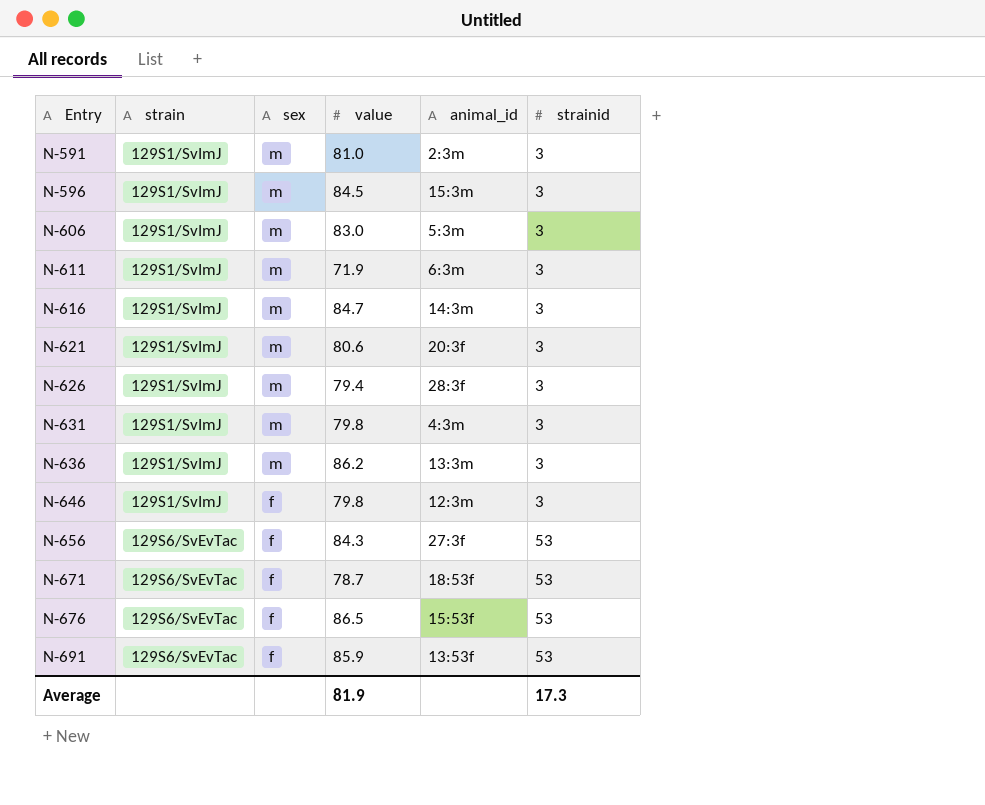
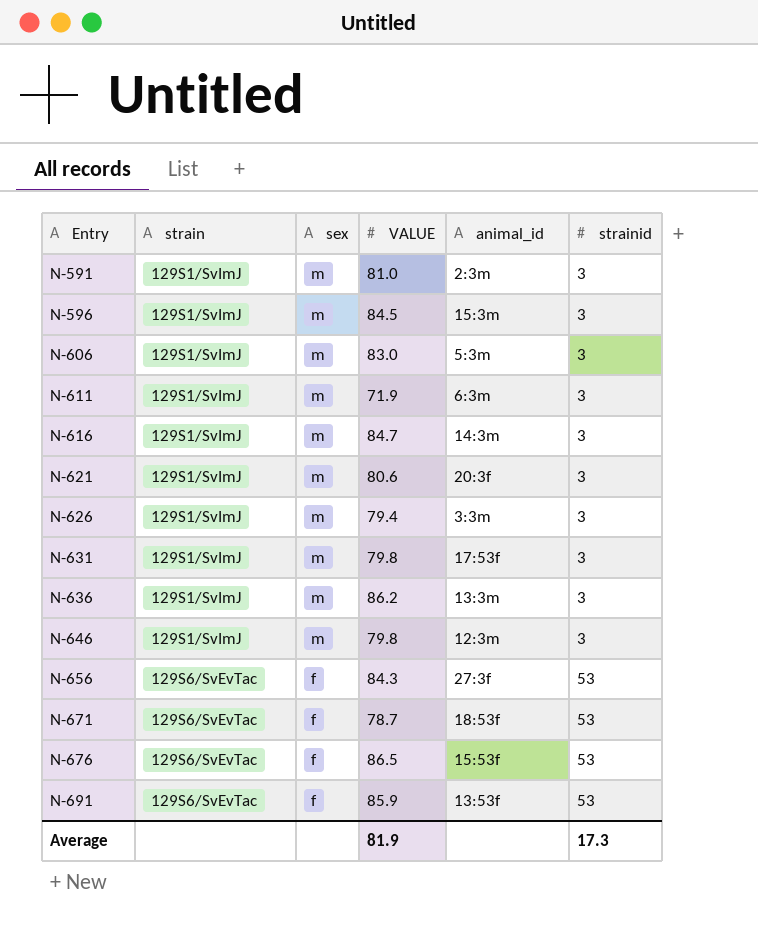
column name: value -> VALUE
N-626 | animal_id: 28:3f -> 3:3m
N-631 | animal_id: 4:3m -> 17:53f
N-646 | sex: f -> m

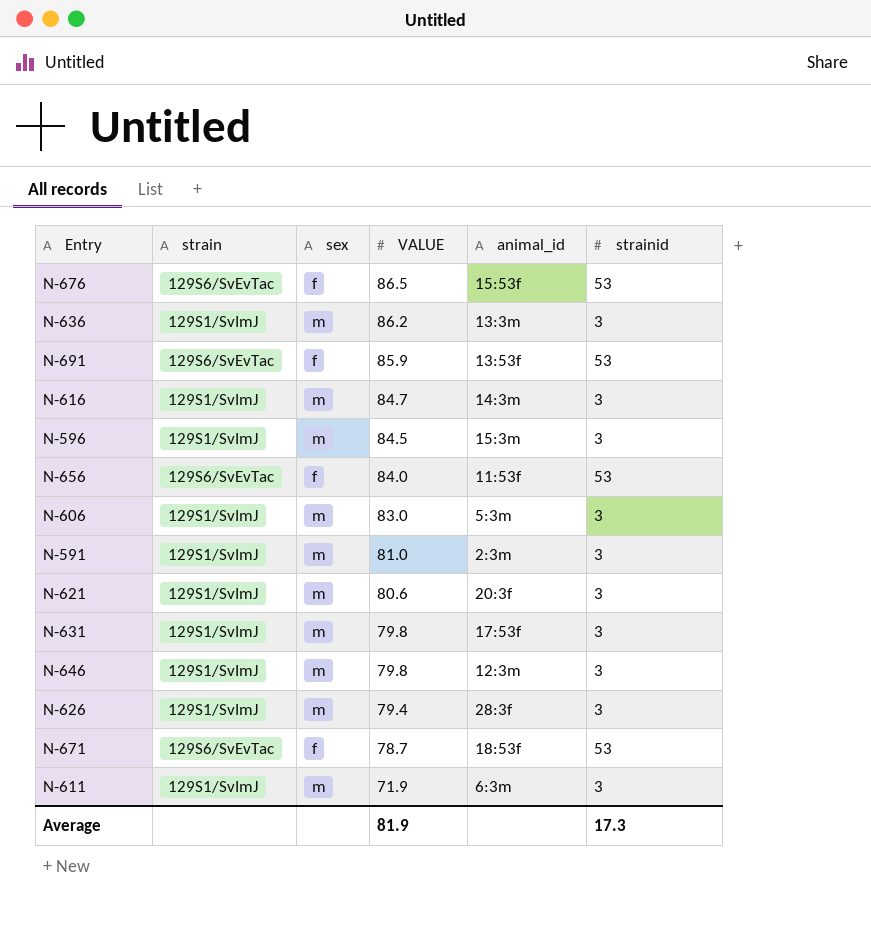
row order: Entry ascending -> VALUE descending
N-656 | VALUE: 84.3 -> 84.0
N-656 | animal_id: 27:3f -> 11:53f
N-626 | animal_id: 3:3m -> 28:3f

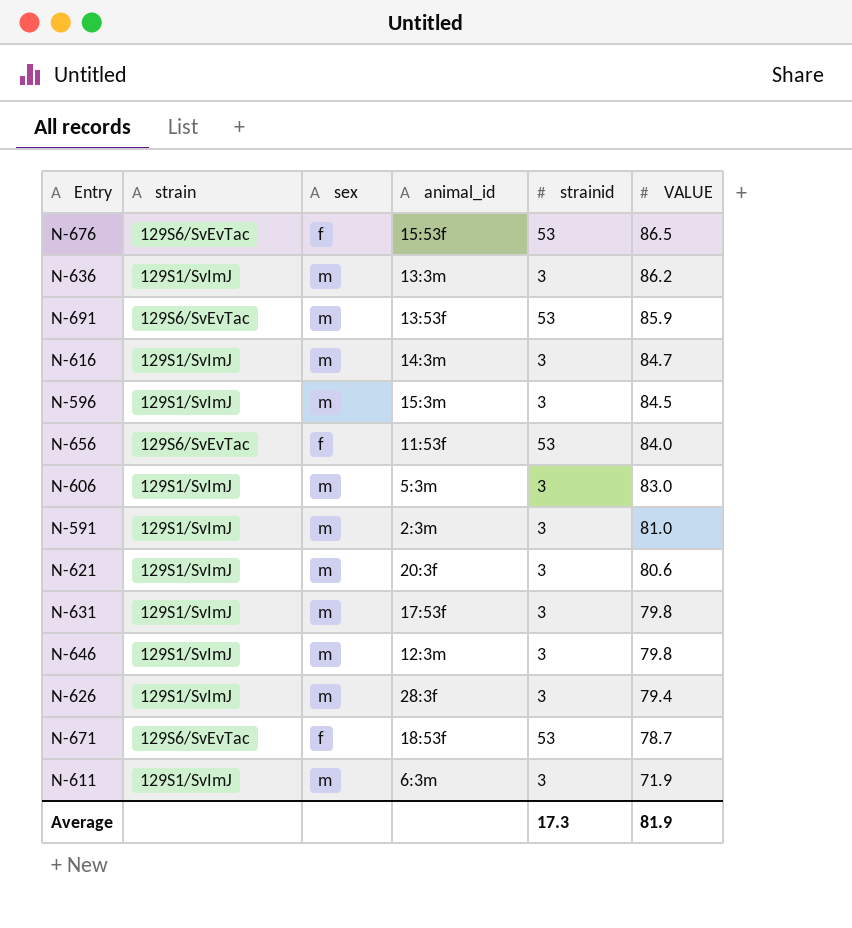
column VALUE | position: 4 -> 6
N-691 | sex: f -> m

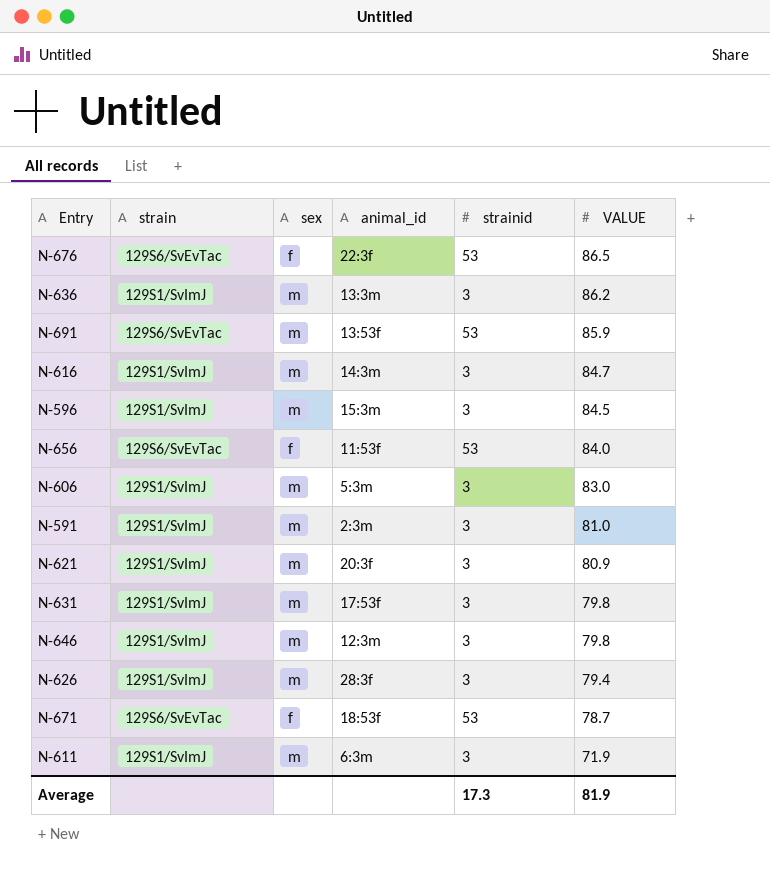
N-676 | animal_id: 15:53f -> 22:3f
N-621 | VALUE: 80.6 -> 80.9

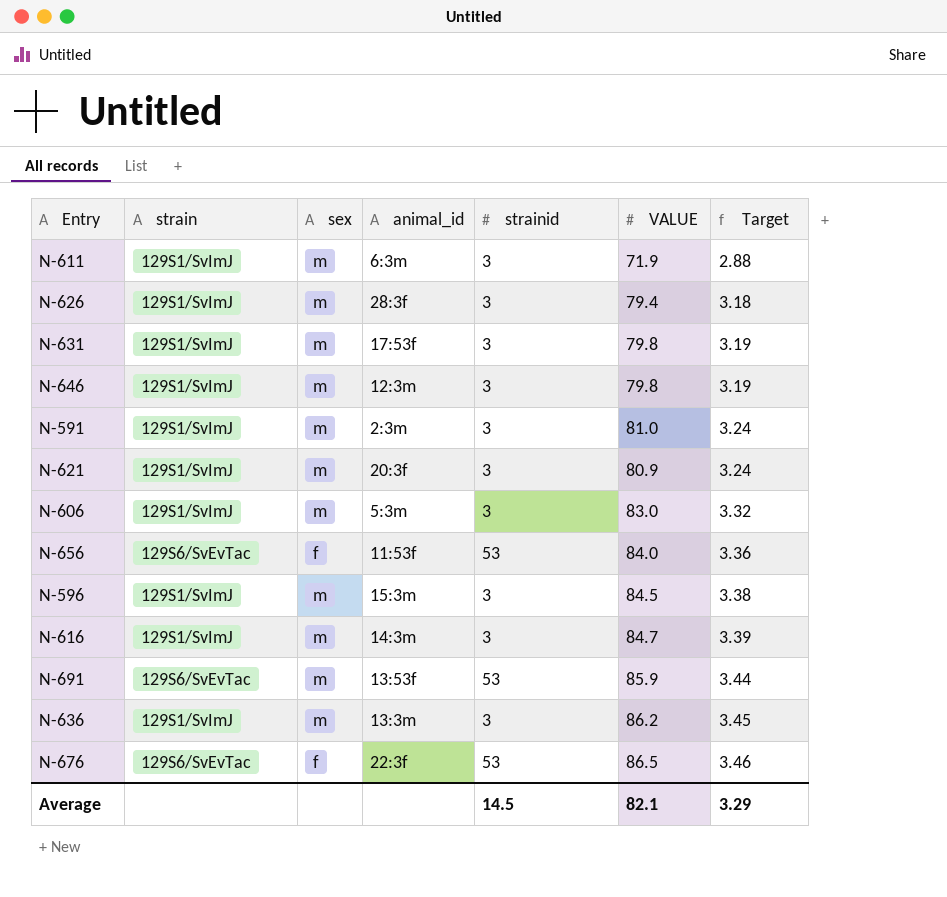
row order: VALUE descending -> Target ascending
column Target | formula: none -> [VALUE] * 0.04
row N-671: 129S6/SvEvTac | f | 18:53f | 53 | 78.7 -> none
Average | strainid: 17.3 -> 14.5
Average | VALUE: 81.9 -> 82.1

